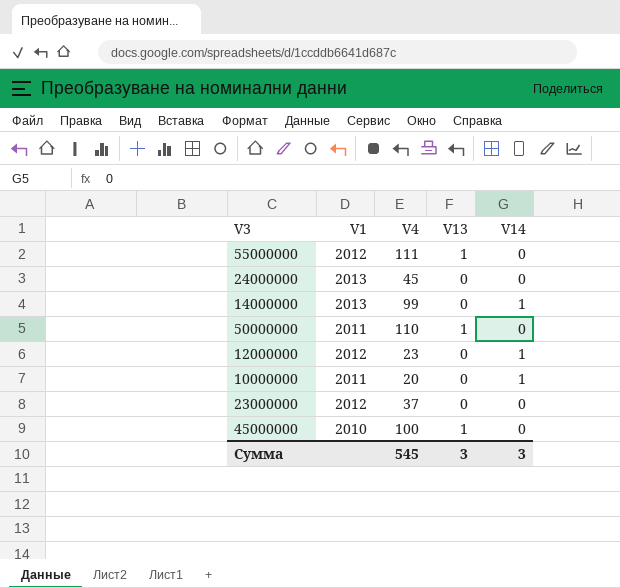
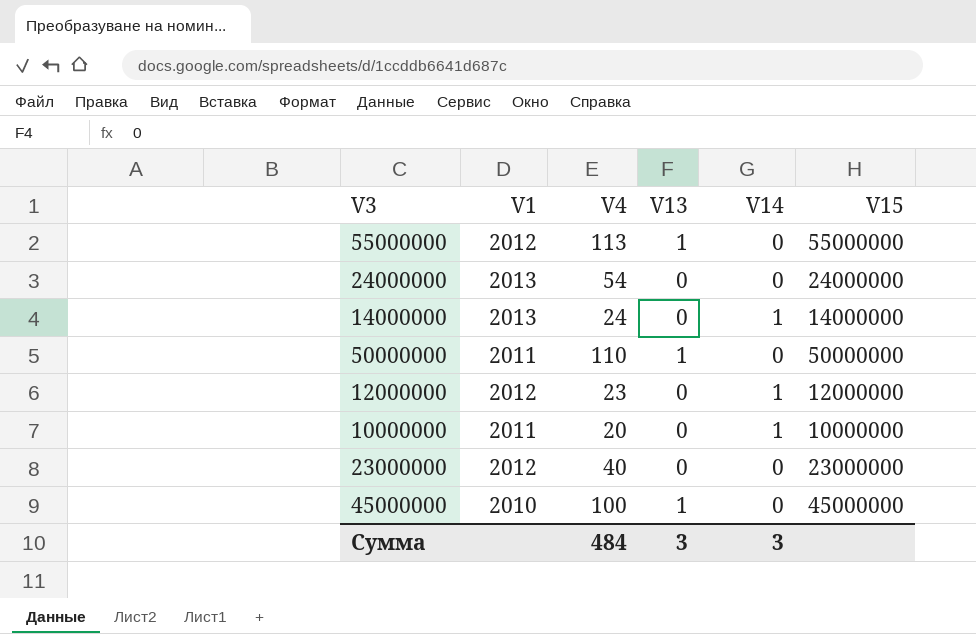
column V15 | position: none -> 6
55000000 | V4: 111 -> 113
24000000 | V4: 45 -> 54
14000000 | V4: 99 -> 24
23000000 | V4: 37 -> 40
Сумма | V4: 545 -> 484

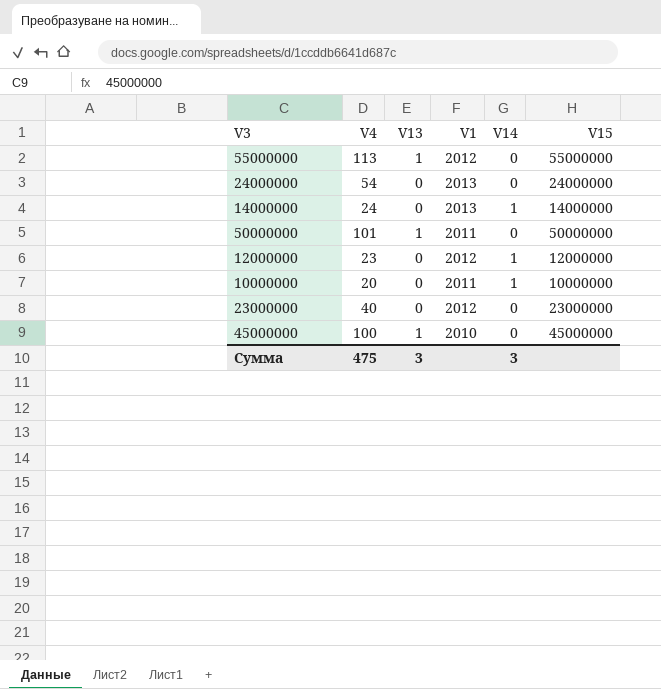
column V1 | position: 2 -> 4
50000000 | V4: 110 -> 101
Сумма | V4: 484 -> 475

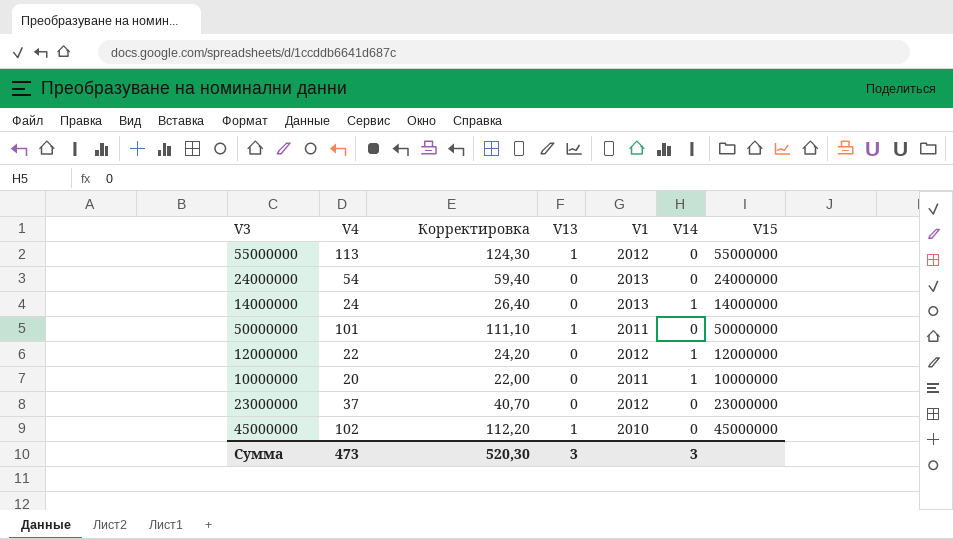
column Корректировка | formula: none -> [V4] * 1,1
12000000 | V4: 23 -> 22
23000000 | V4: 40 -> 37
45000000 | V4: 100 -> 102
Сумма | V4: 475 -> 473

